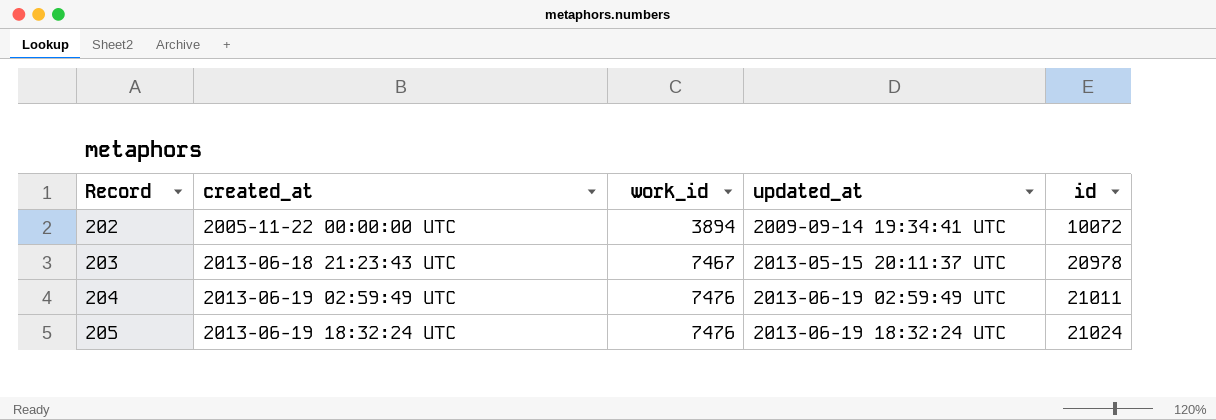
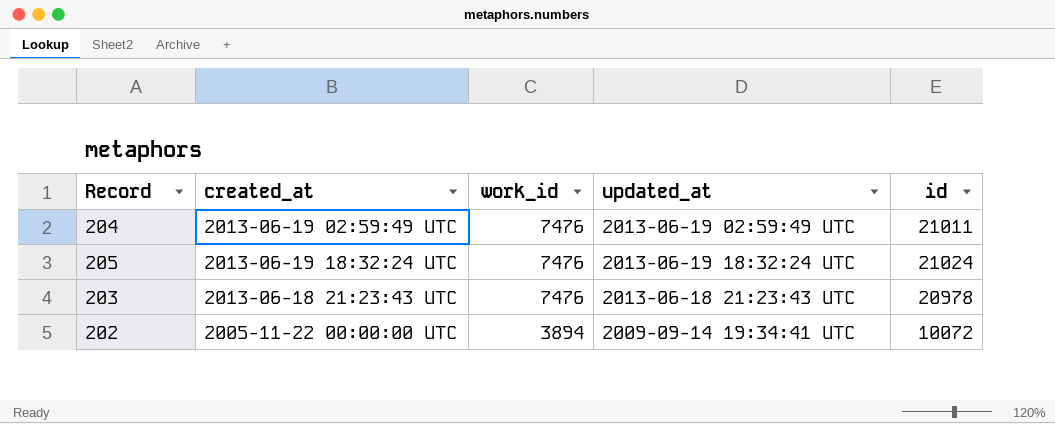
row order: Record ascending -> work_id descending
203 | work_id: 7467 -> 7476
203 | updated_at: 2013-05-15 20:11:37 UTC -> 2013-06-18 21:23:43 UTC

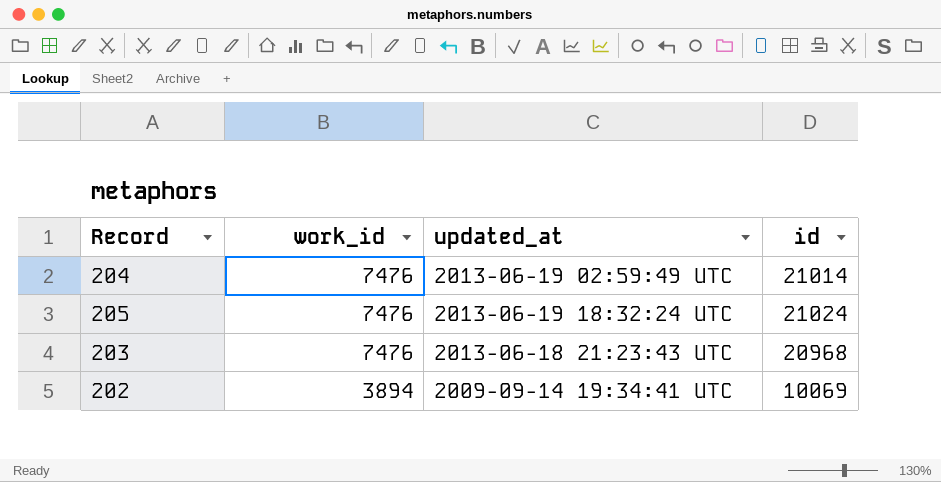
column created_at | position: 2 -> none
204 | id: 21011 -> 21014
203 | id: 20978 -> 20968
202 | id: 10072 -> 10069

